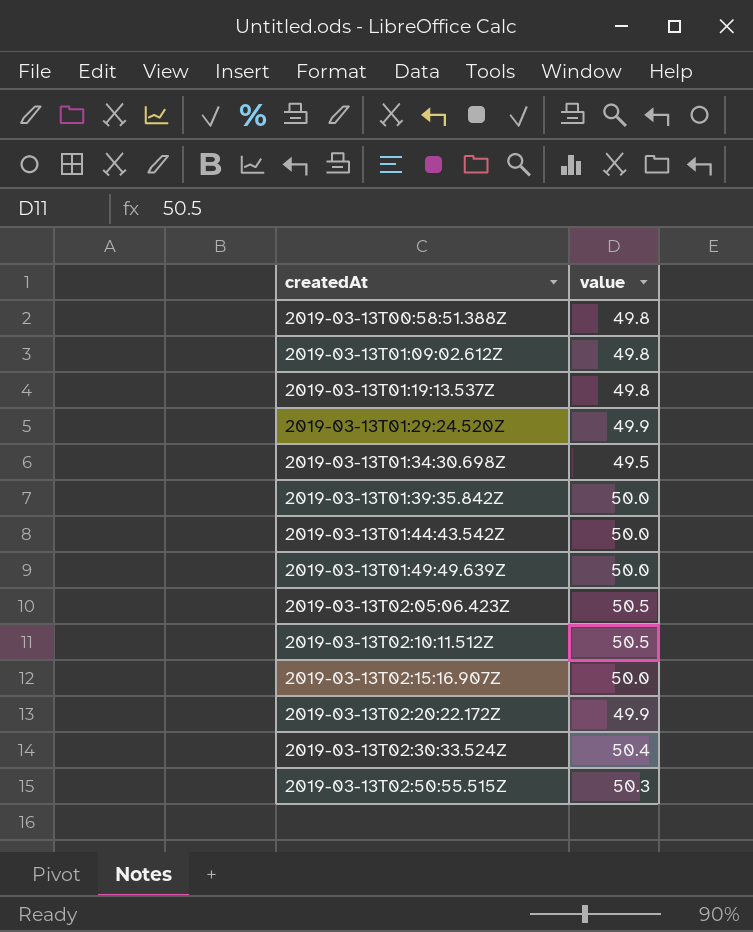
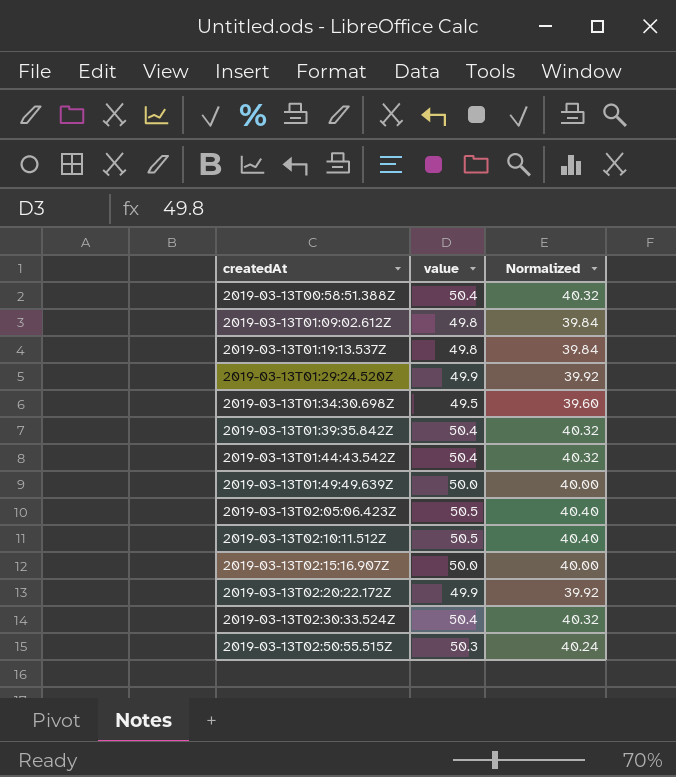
column Normalized | formula: none -> [value] * 0.8
2019-03-13T00:58:51.388Z | value: 49.8 -> 50.4
2019-03-13T01:39:35.842Z | value: 50.0 -> 50.4
2019-03-13T01:44:43.542Z | value: 50.0 -> 50.4

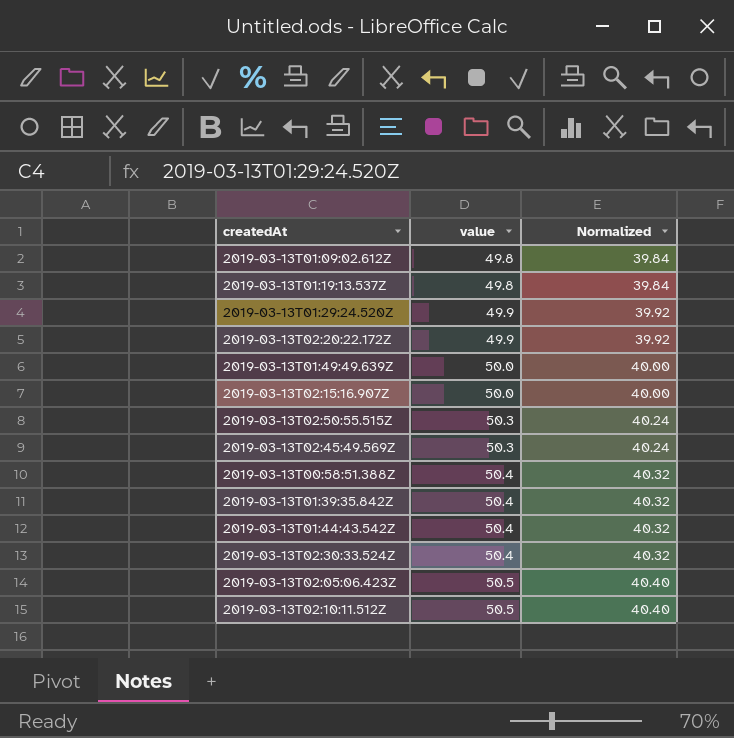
row order: createdAt ascending -> value ascending
row 2019-03-13T01:34:30.698Z: 49.5 | 39.60 -> none
row 2019-03-13T02:45:49.569Z: none -> 50.3 | 40.24

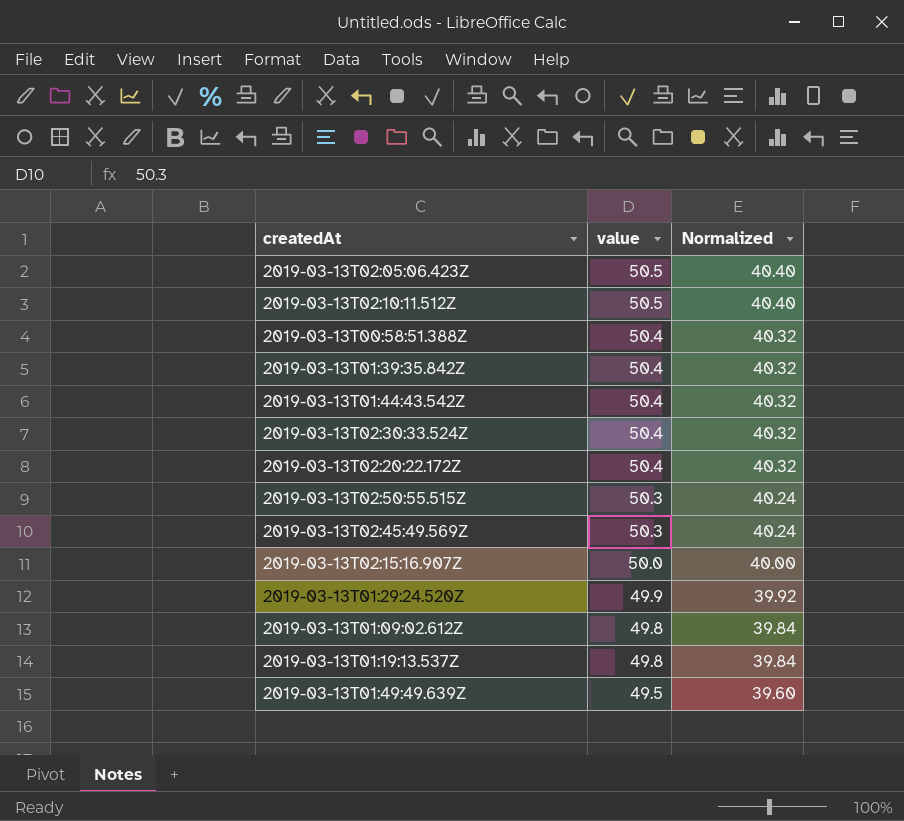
row order: value ascending -> value descending
2019-03-13T02:20:22.172Z | value: 49.9 -> 50.4
2019-03-13T02:20:22.172Z | Normalized: 39.92 -> 40.32
2019-03-13T01:49:49.639Z | value: 50.0 -> 49.5
2019-03-13T01:49:49.639Z | Normalized: 40.00 -> 39.60

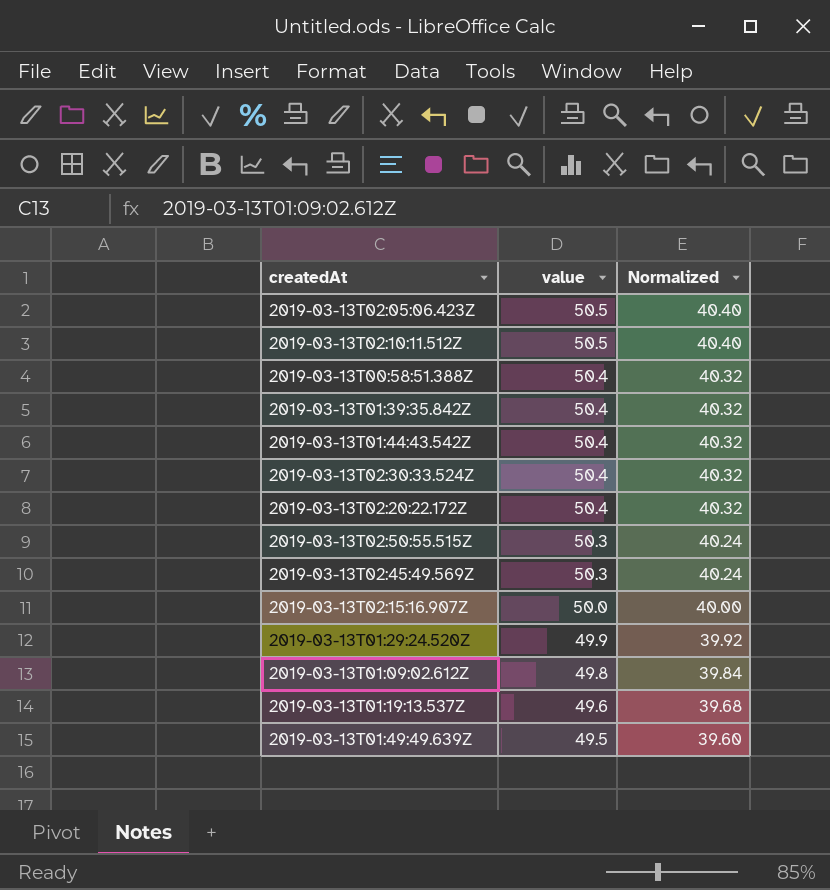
2019-03-13T01:19:13.537Z | value: 49.8 -> 49.6
2019-03-13T01:19:13.537Z | Normalized: 39.84 -> 39.68

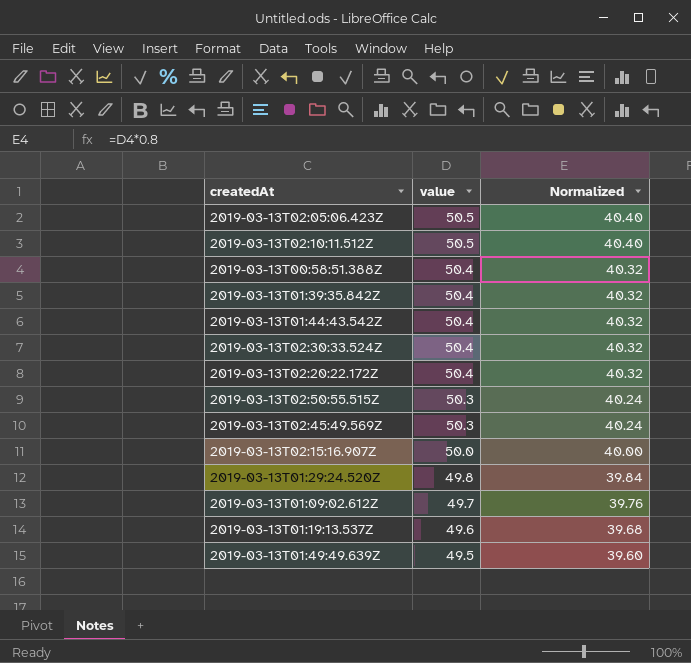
2019-03-13T01:29:24.520Z | value: 49.9 -> 49.8
2019-03-13T01:29:24.520Z | Normalized: 39.92 -> 39.84
2019-03-13T01:09:02.612Z | value: 49.8 -> 49.7
2019-03-13T01:09:02.612Z | Normalized: 39.84 -> 39.76

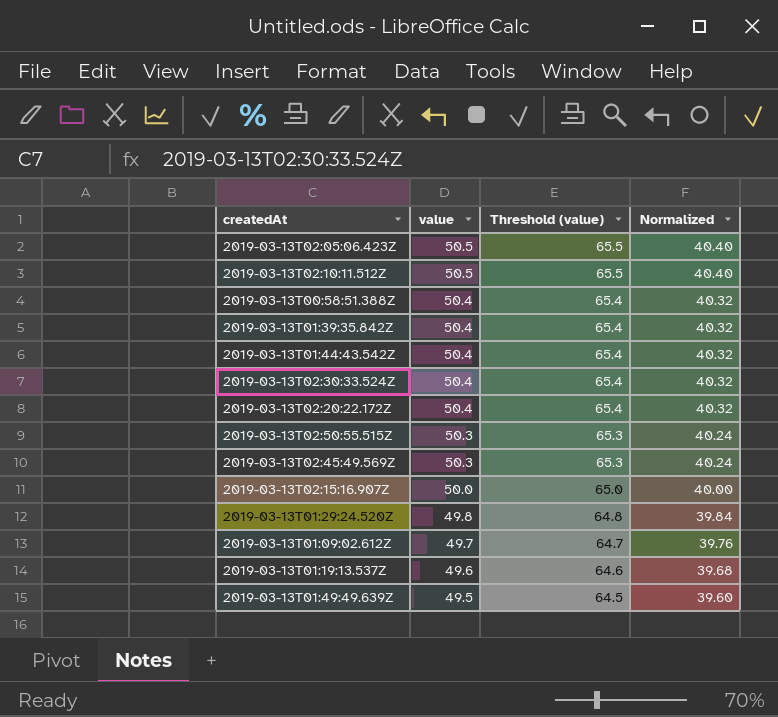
column Threshold (value) | formula: none -> [value] + 15

